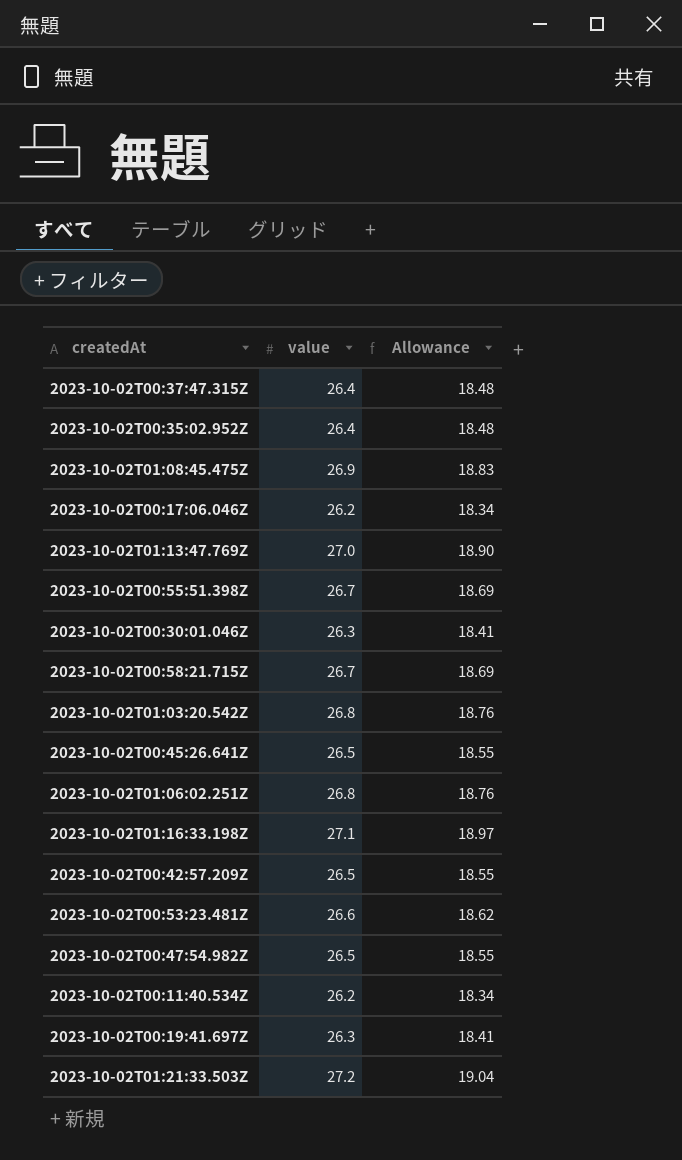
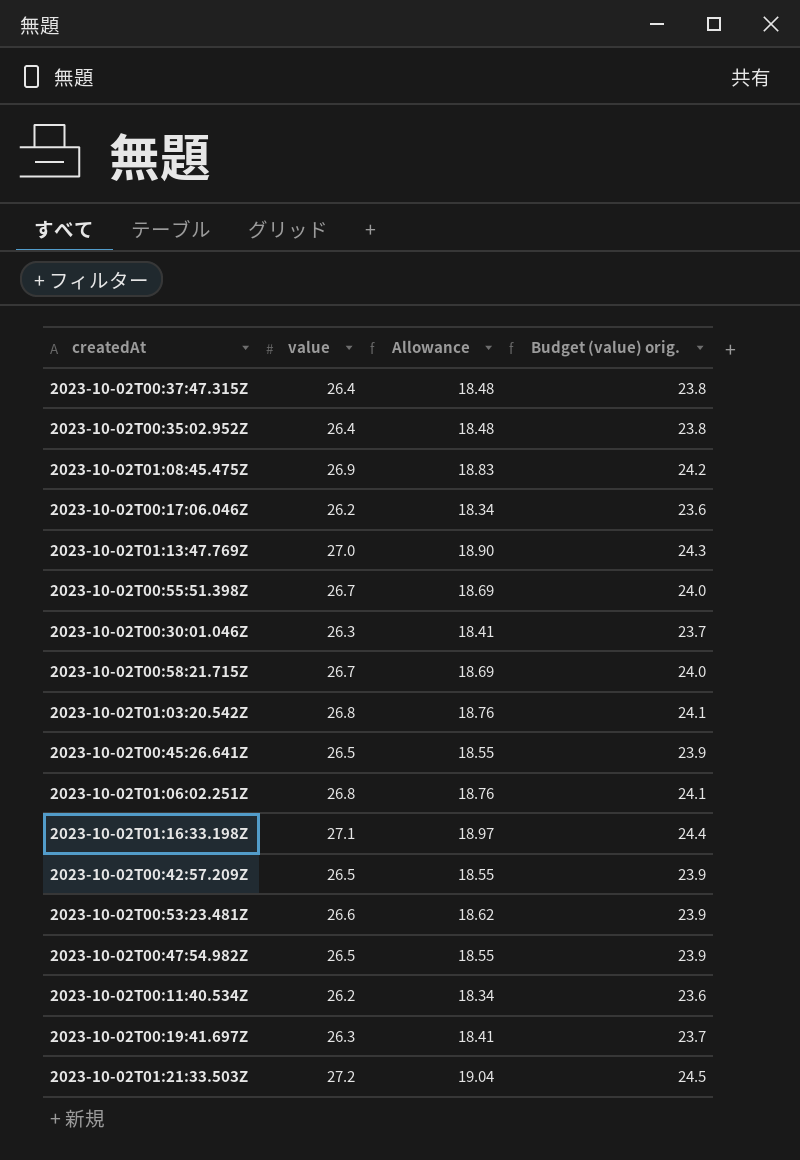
column Budget (value) orig. | formula: none -> [value] * 0.9

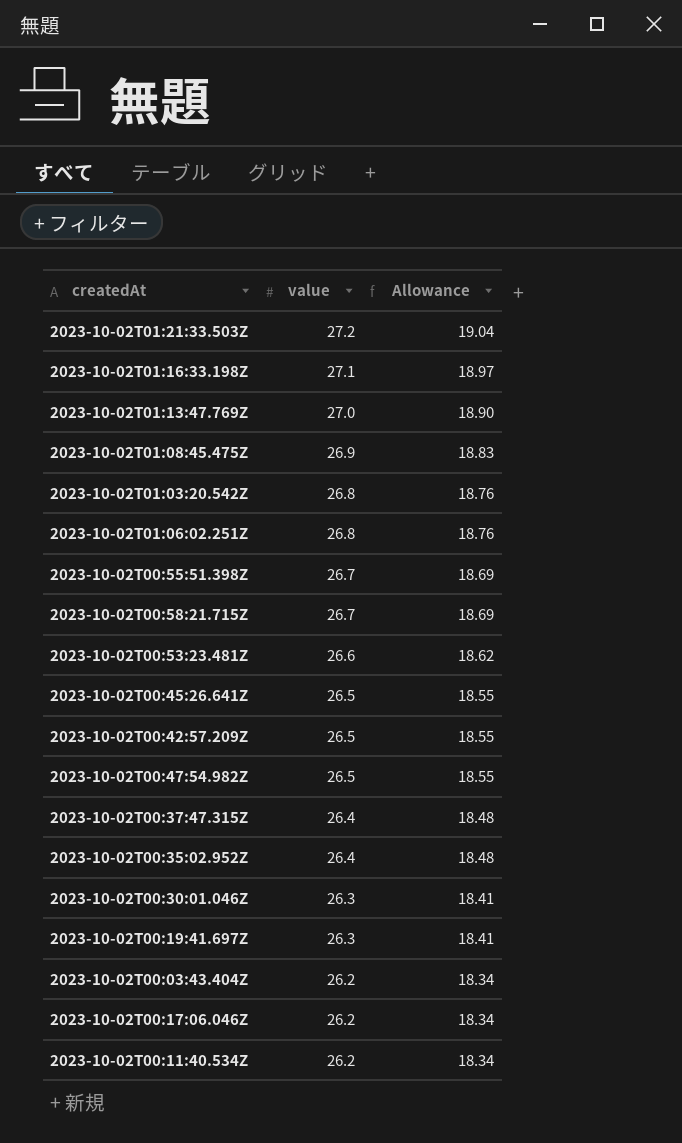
row order: none -> value descending
column Budget (value) orig. | formula: [value] * 0.9 -> none
row 2023-10-02T00:03:43.404Z: none -> 26.2 | 18.34

